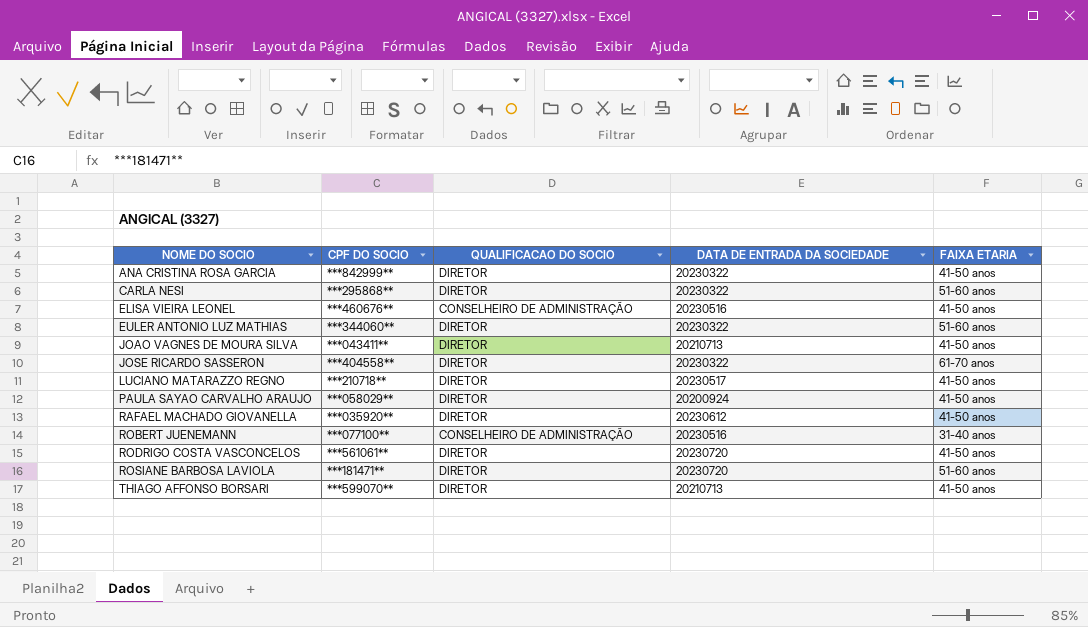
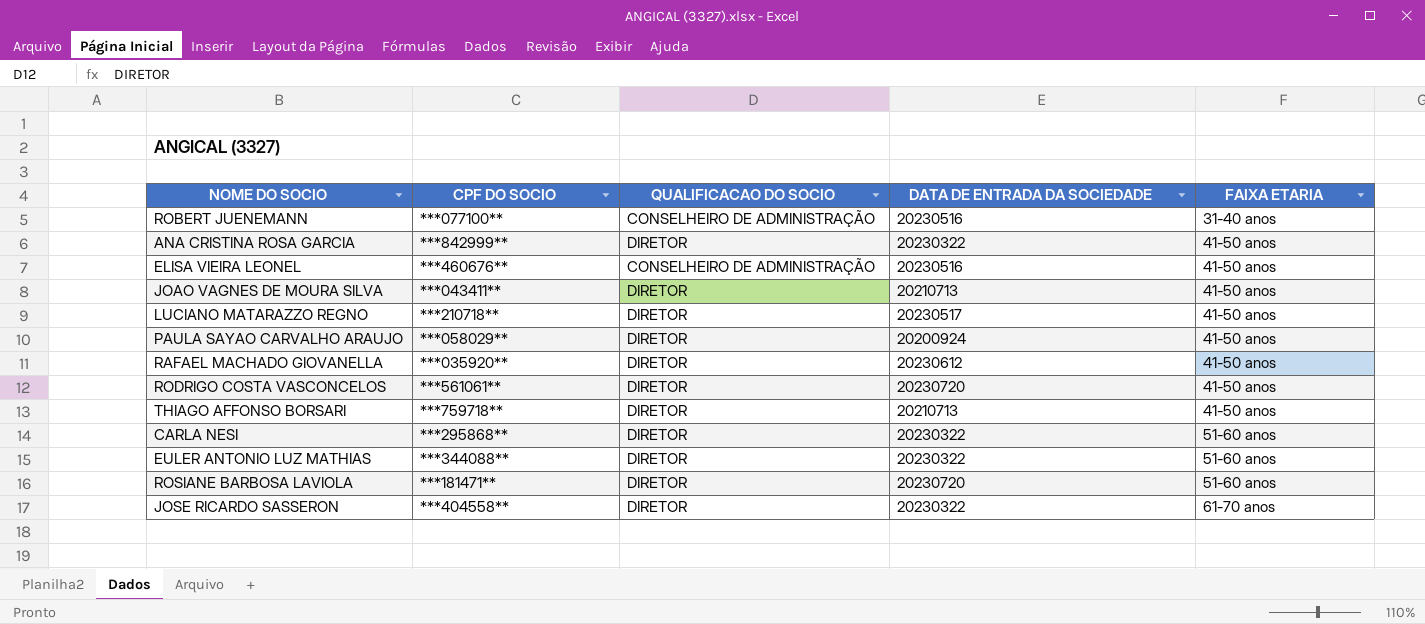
row order: NOME DO SOCIO ascending -> FAIXA ETARIA ascending
THIAGO AFFONSO BORSARI | CPF DO SOCIO: ***599070** -> ***759718**
EULER ANTONIO LUZ MATHIAS | CPF DO SOCIO: ***344060** -> ***344088**

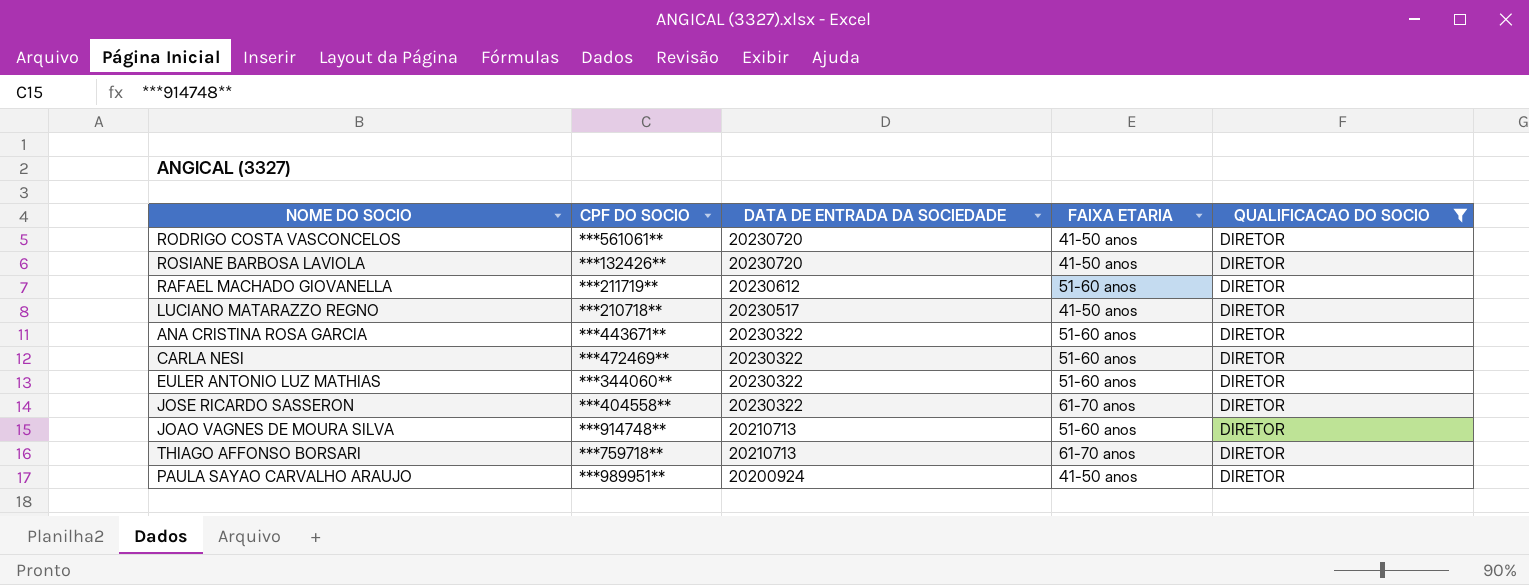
filter: none -> QUALIFICACAO DO SOCIO = DIRETOR
row order: FAIXA ETARIA ascending -> DATA DE ENTRADA DA SOCIEDADE descending
column QUALIFICACAO DO SOCIO | position: 3 -> 5
ROSIANE BARBOSA LAVIOLA | CPF DO SOCIO: ***181471** -> ***132426**
ROSIANE BARBOSA LAVIOLA | FAIXA ETARIA: 51-60 anos -> 41-50 anos
RAFAEL MACHADO GIOVANELLA | CPF DO SOCIO: ***035920** -> ***211719**
RAFAEL MACHADO GIOVANELLA | FAIXA ETARIA: 41-50 anos -> 51-60 anos
ANA CRISTINA ROSA GARCIA | CPF DO SOCIO: ***842999** -> ***443671**
ANA CRISTINA ROSA GARCIA | FAIXA ETARIA: 41-50 anos -> 51-60 anos
CARLA NESI | CPF DO SOCIO: ***295868** -> ***472469**
EULER ANTONIO LUZ MATHIAS | CPF DO SOCIO: ***344088** -> ***344060**
JOAO VAGNES DE MOURA SILVA | CPF DO SOCIO: ***043411** -> ***914748**
JOAO VAGNES DE MOURA SILVA | FAIXA ETARIA: 41-50 anos -> 51-60 anos
THIAGO AFFONSO BORSARI | FAIXA ETARIA: 41-50 anos -> 61-70 anos
PAULA SAYAO CARVALHO ARAUJO | CPF DO SOCIO: ***058029** -> ***989951**

